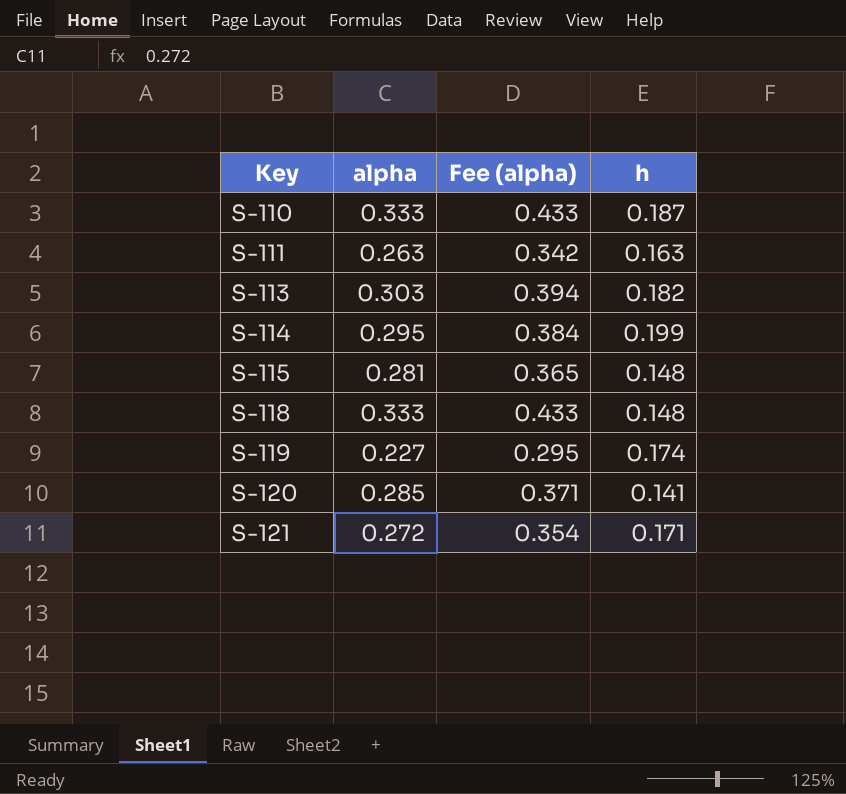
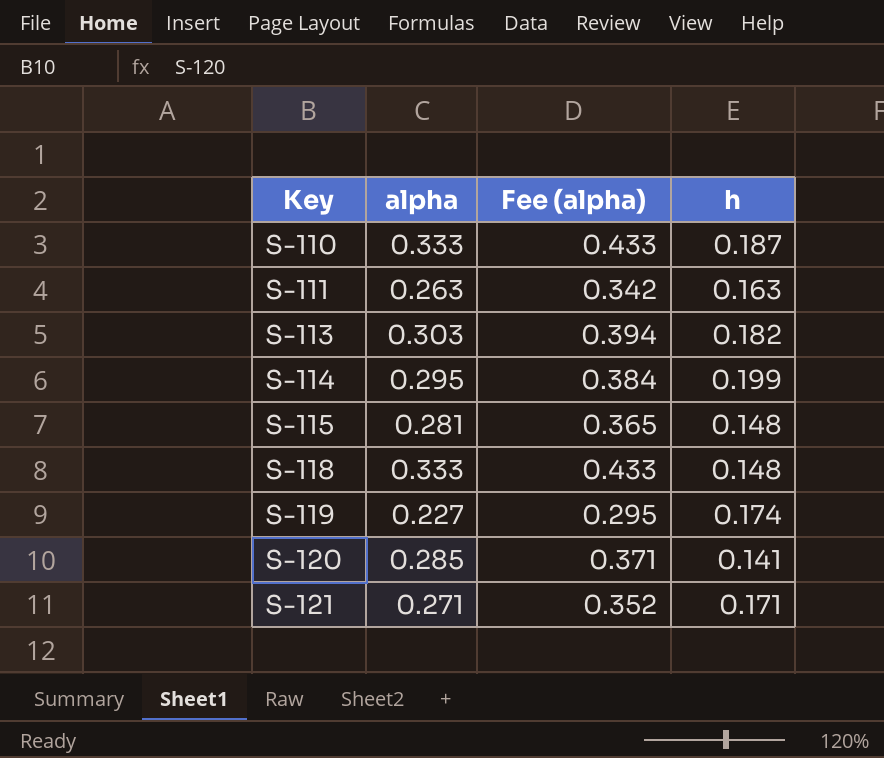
S-121 | alpha: 0.272 -> 0.271
S-121 | Fee (alpha): 0.354 -> 0.352

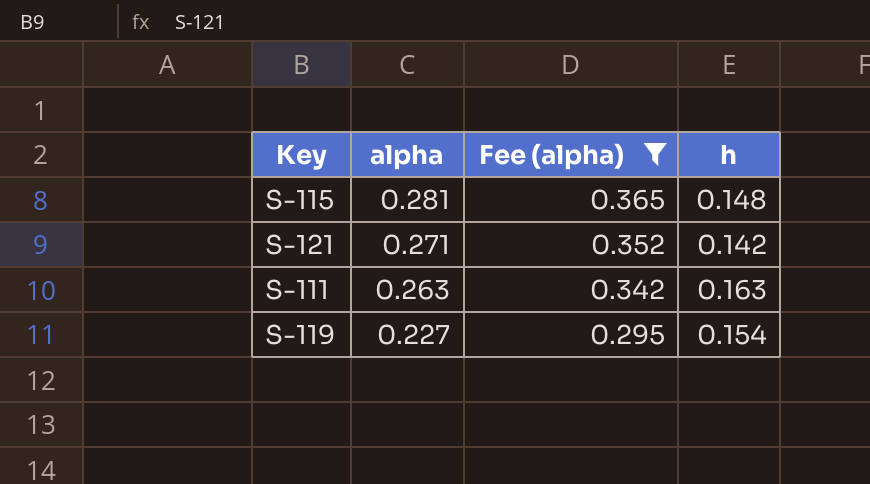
filter: none -> Fee (alpha) <= 0.365
row order: Key ascending -> alpha descending
S-121 | h: 0.171 -> 0.142
S-119 | h: 0.174 -> 0.154

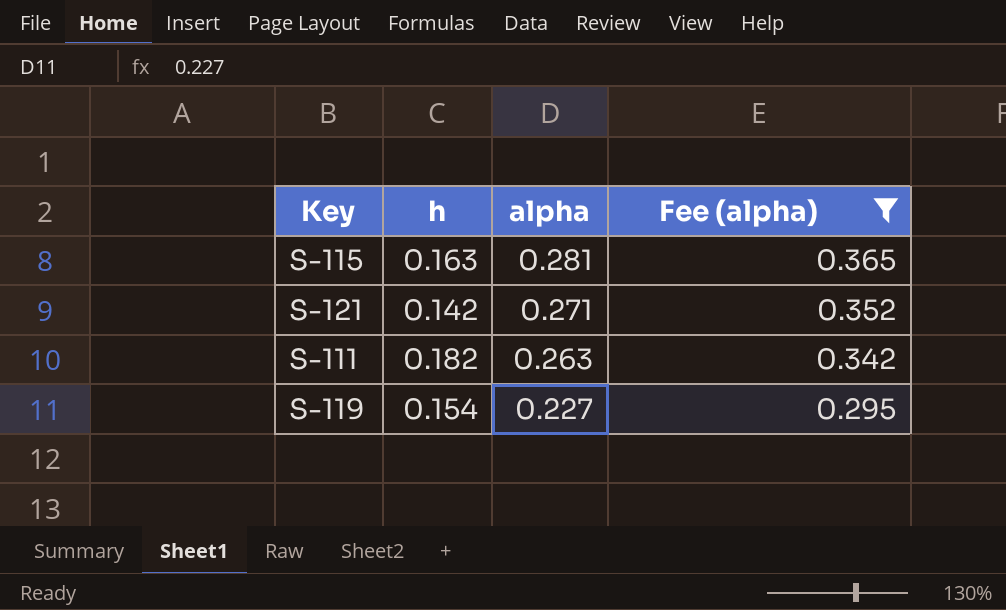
column h | position: 4 -> 2
S-115 | h: 0.148 -> 0.163
S-111 | h: 0.163 -> 0.182

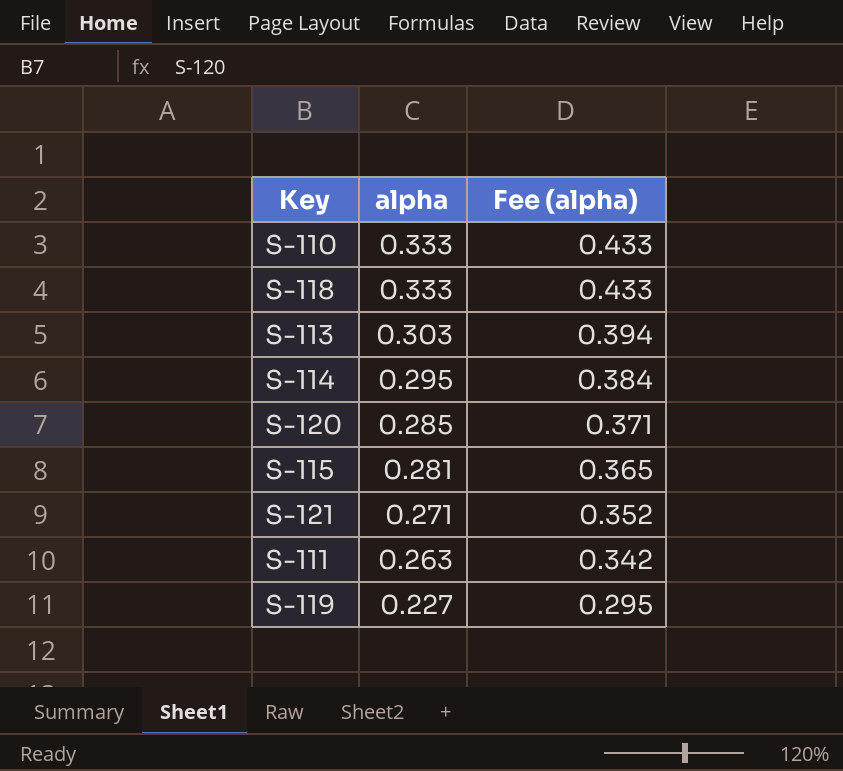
filter: Fee (alpha) <= 0.365 -> none
column h | position: 2 -> none

